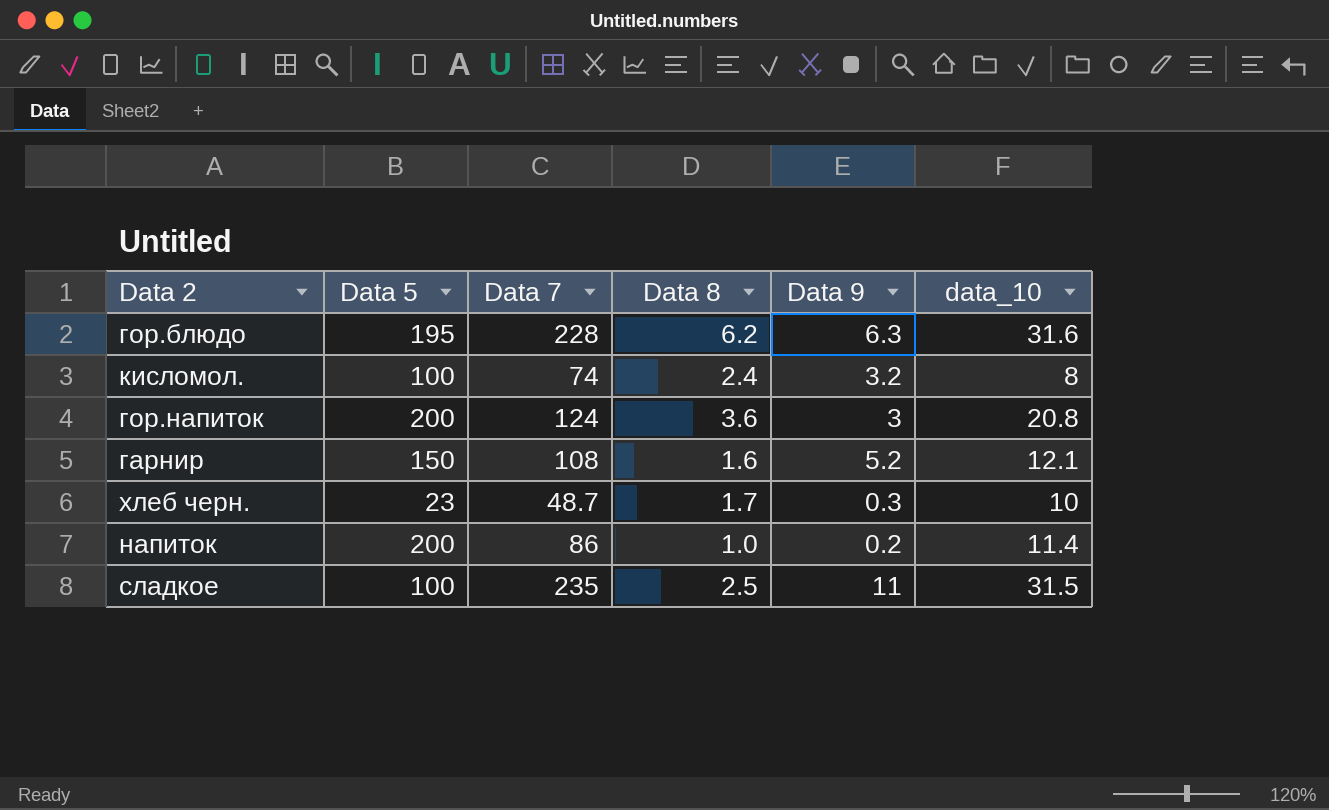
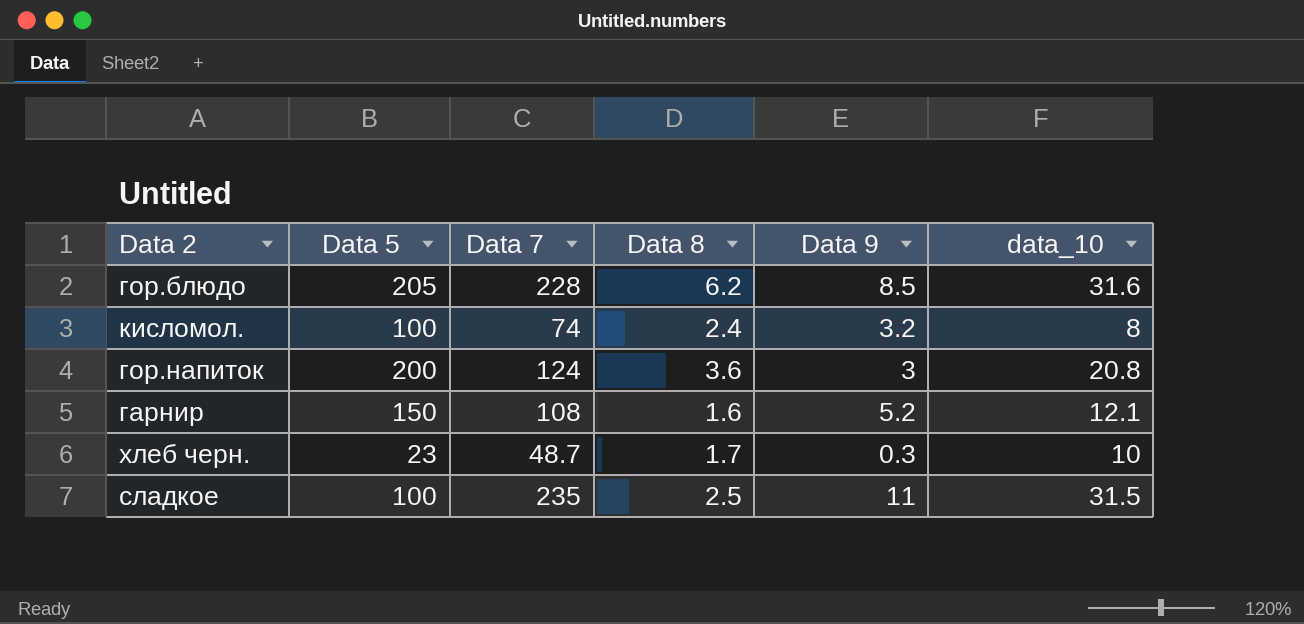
row напиток: 200 | 86 | 1.0 | 0.2 | 11.4 -> none
гор.блюдо | Data 5: 195 -> 205
гор.блюдо | Data 9: 6.3 -> 8.5

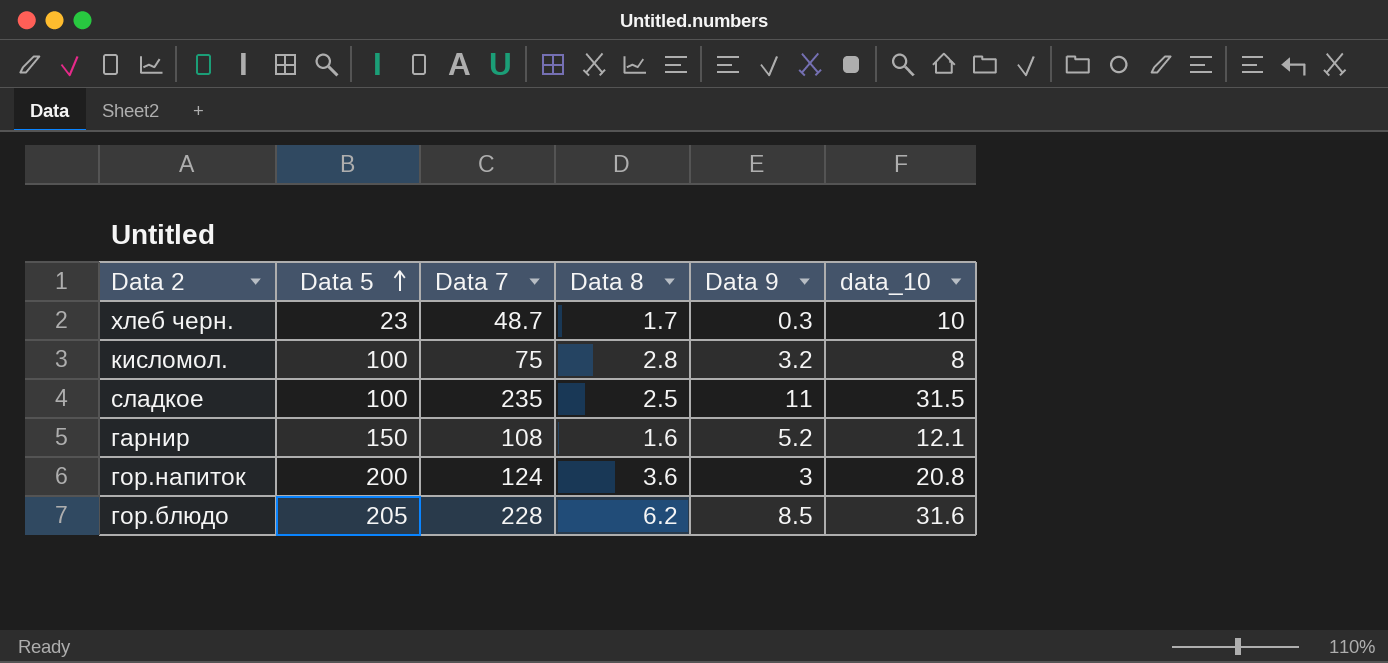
row order: none -> Data 5 ascending
кисломол. | Data 7: 74 -> 75
кисломол. | Data 8: 2.4 -> 2.8

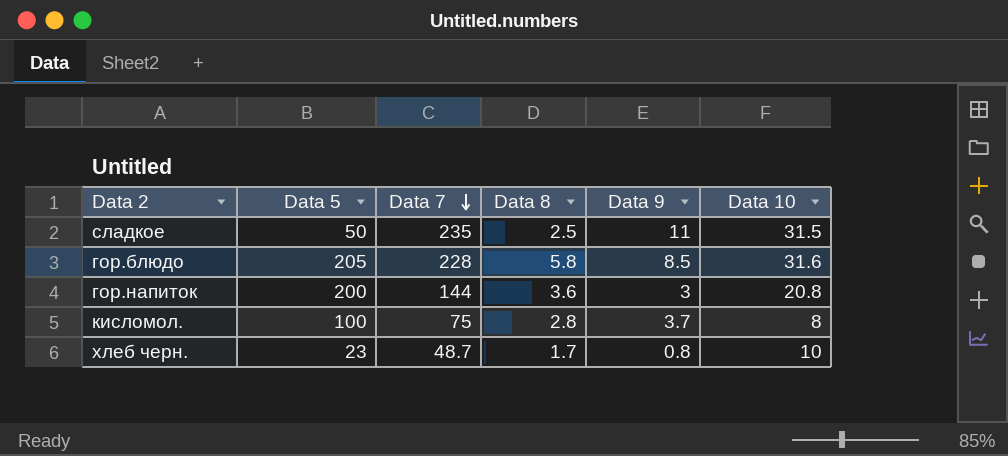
row order: Data 5 ascending -> Data 7 descending
column name: data_10 -> Data 10
row гарнир: 150 | 108 | 1.6 | 5.2 | 12.1 -> none
сладкое | Data 5: 100 -> 50
гор.блюдо | Data 8: 6.2 -> 5.8
гор.напиток | Data 7: 124 -> 144
кисломол. | Data 9: 3.2 -> 3.7
хлеб черн. | Data 9: 0.3 -> 0.8

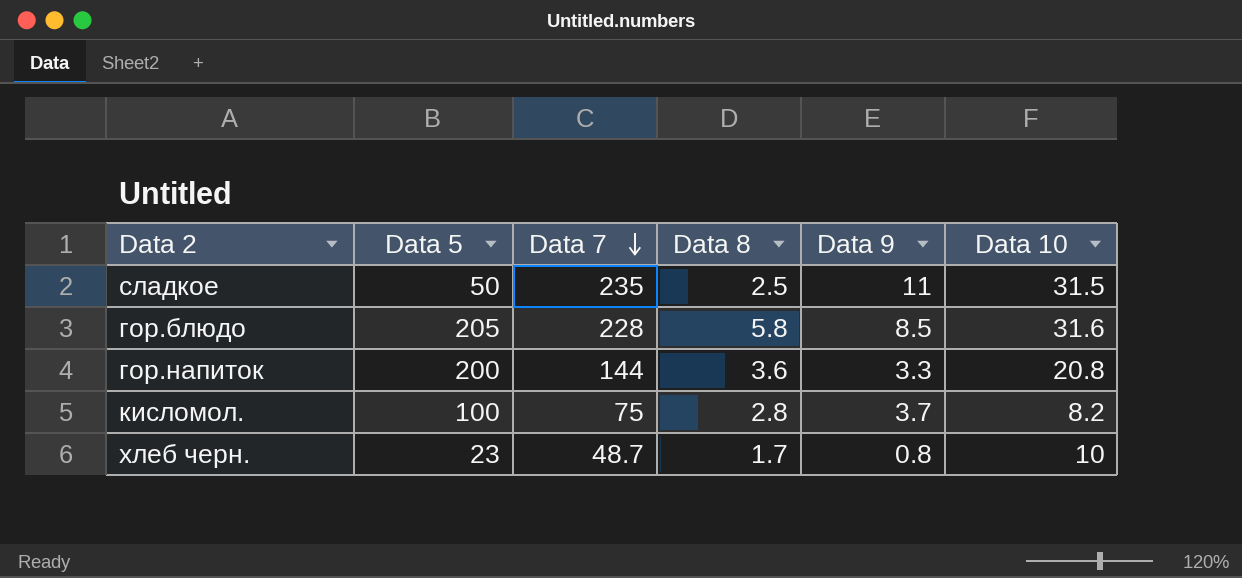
гор.напиток | Data 9: 3 -> 3.3
кисломол. | Data 10: 8 -> 8.2

